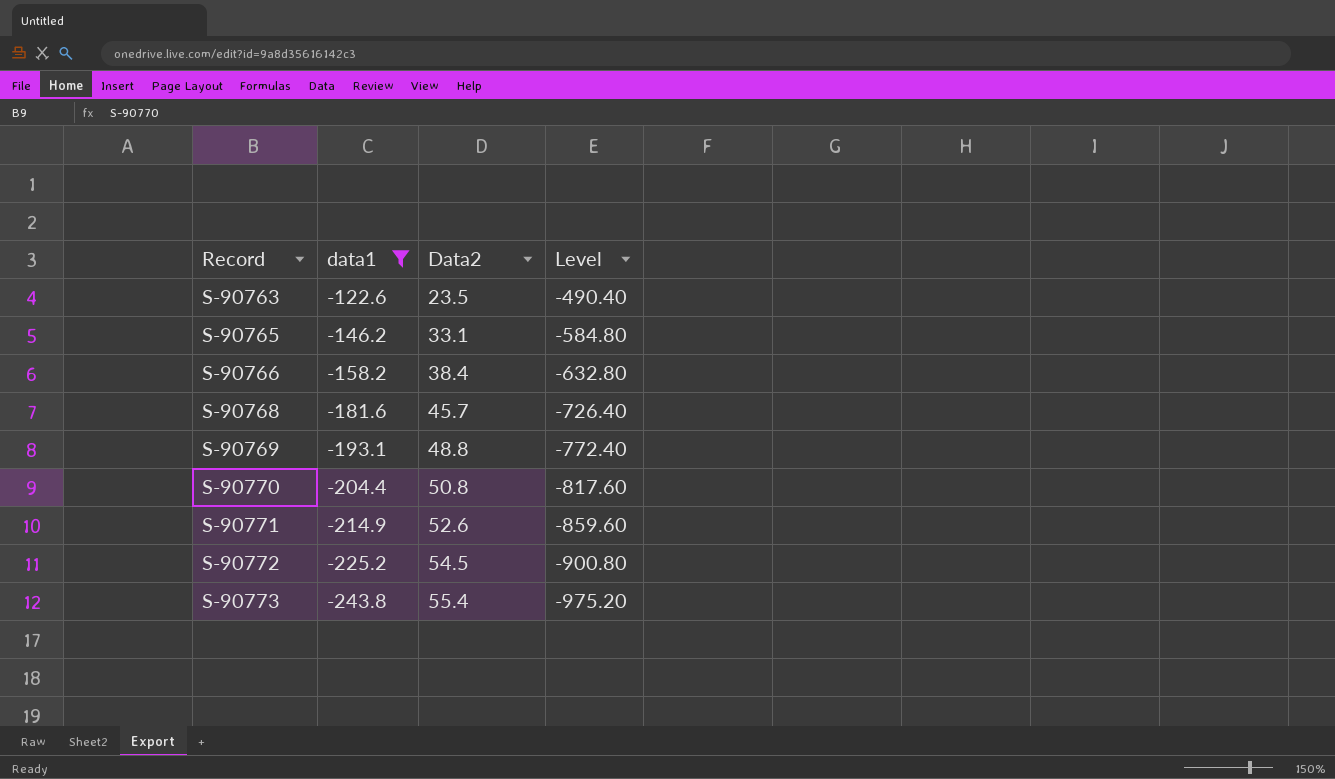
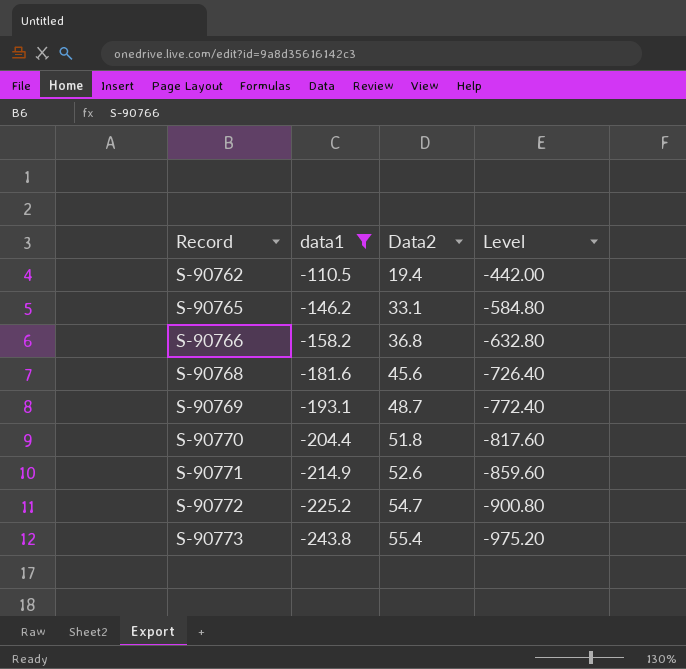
row S-90763: -122.6 | 23.5 | -490.40 -> none
row S-90762: none -> -110.5 | 19.4 | -442.00
S-90766 | Data2: 38.4 -> 36.8
S-90768 | Data2: 45.7 -> 45.6
S-90769 | Data2: 48.8 -> 48.7
S-90770 | Data2: 50.8 -> 51.8
S-90772 | Data2: 54.5 -> 54.7

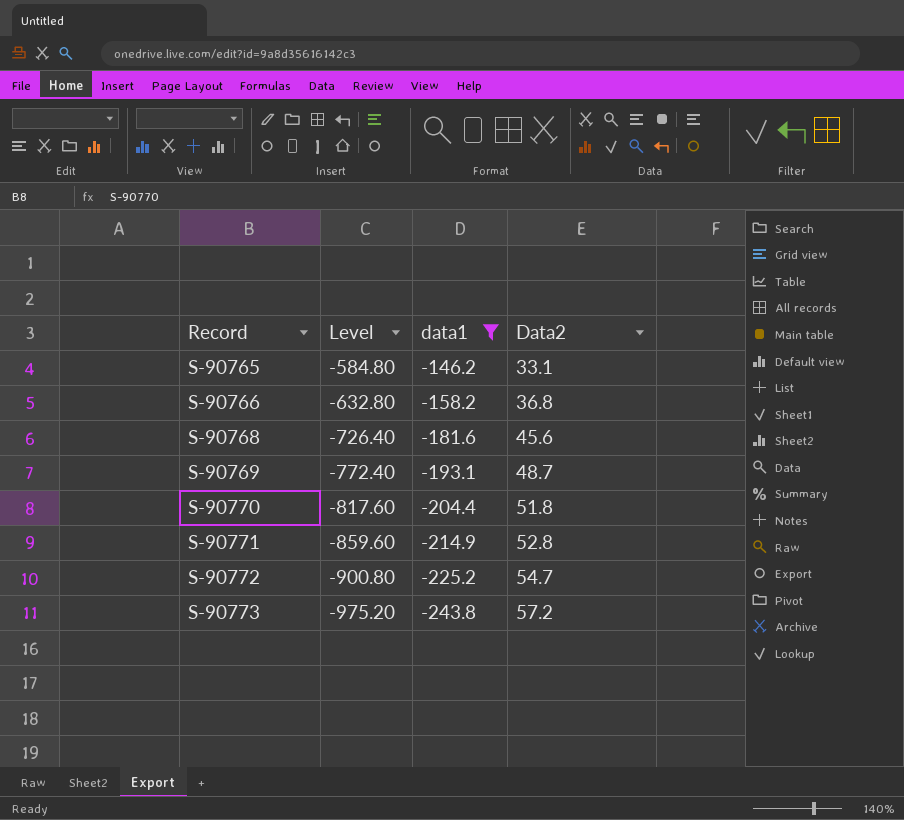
column Level | position: 4 -> 2
row S-90762: -110.5 | 19.4 | -442.00 -> none
S-90771 | Data2: 52.6 -> 52.8
S-90773 | Data2: 55.4 -> 57.2

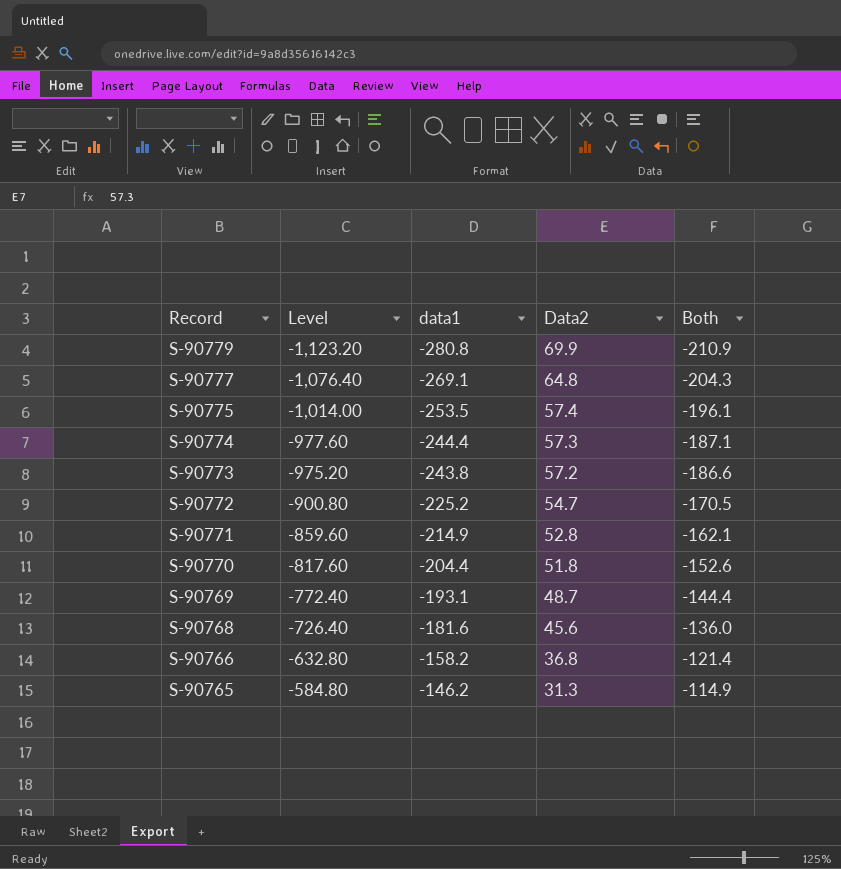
filter: data1 >= -243.8 -> none
row order: Record ascending -> Record descending
column Both | formula: none -> [data1] + [Data2]
S-90765 | Data2: 33.1 -> 31.3

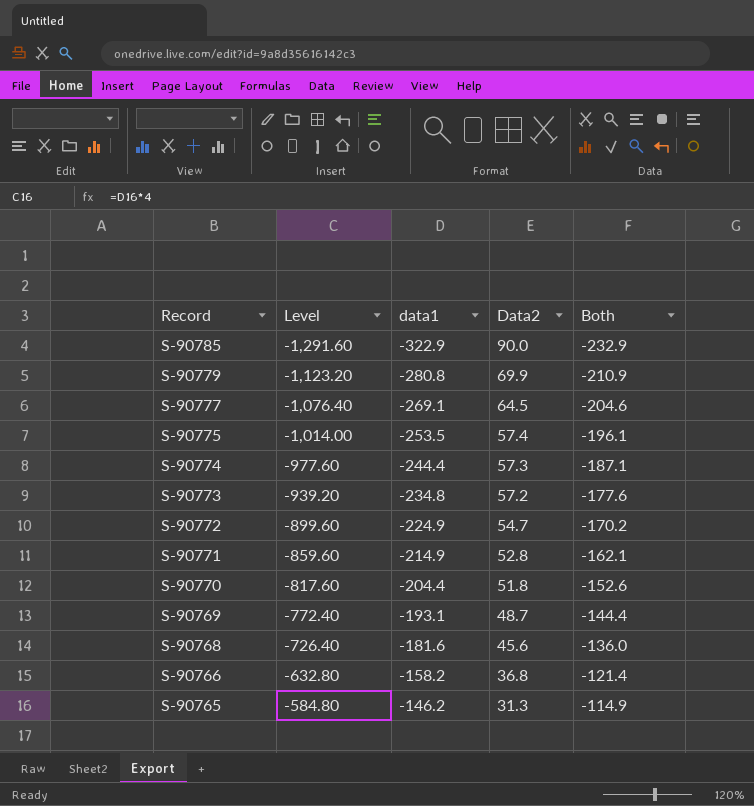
row S-90785: none -> -1,291.60 | -322.9 | 90.0 | -232.9
S-90777 | Data2: 64.8 -> 64.5
S-90777 | Both: -204.3 -> -204.6
S-90773 | Level: -975.20 -> -939.20
S-90773 | data1: -243.8 -> -234.8
S-90773 | Both: -186.6 -> -177.6
S-90772 | Level: -900.80 -> -899.60
S-90772 | data1: -225.2 -> -224.9
S-90772 | Both: -170.5 -> -170.2

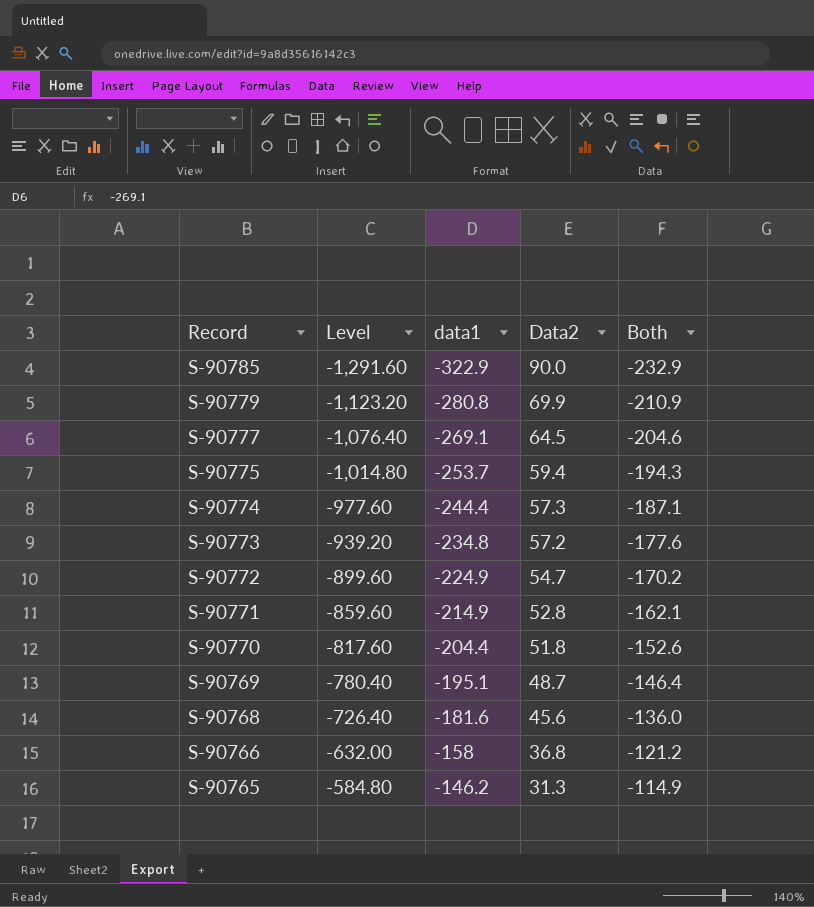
S-90775 | Level: -1,014.00 -> -1,014.80
S-90775 | data1: -253.5 -> -253.7
S-90775 | Data2: 57.4 -> 59.4
S-90775 | Both: -196.1 -> -194.3
S-90769 | Level: -772.40 -> -780.40
S-90769 | data1: -193.1 -> -195.1
S-90769 | Both: -144.4 -> -146.4
S-90766 | Level: -632.80 -> -632.00
S-90766 | data1: -158.2 -> -158
S-90766 | Both: -121.4 -> -121.2

